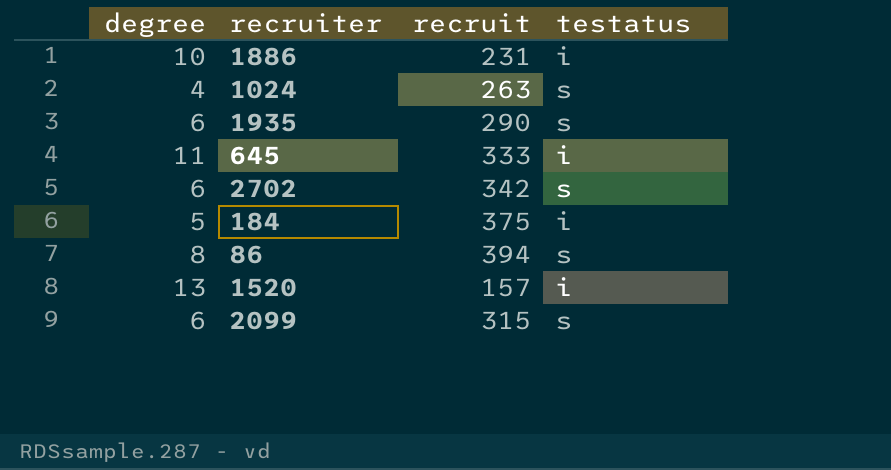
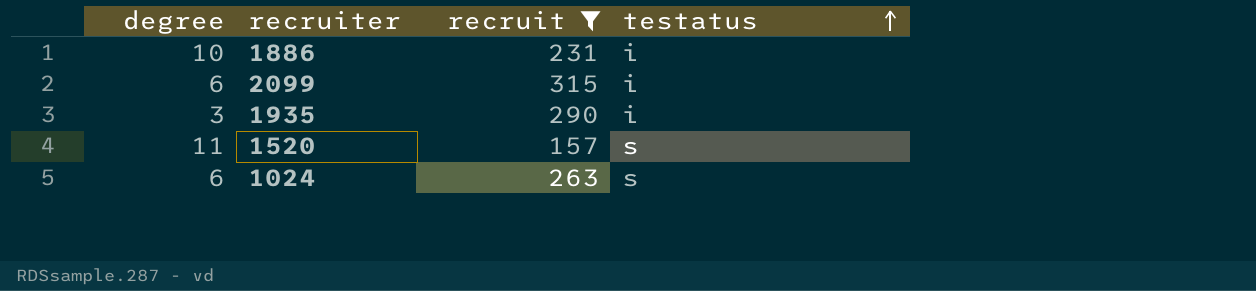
filter: none -> recruit <= 315
row order: none -> testatus ascending
2099 | testatus: s -> i
1935 | degree: 6 -> 3
1935 | testatus: s -> i
1520 | degree: 13 -> 11
1520 | testatus: i -> s
1024 | degree: 4 -> 6

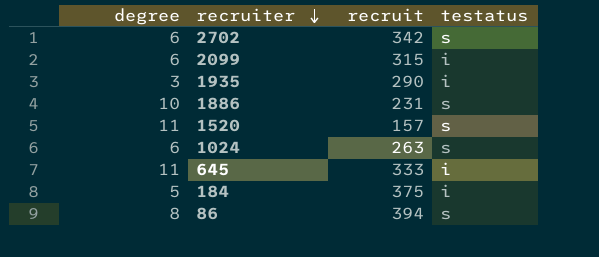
filter: recruit <= 315 -> none
row order: testatus ascending -> recruiter descending
1886 | testatus: i -> s

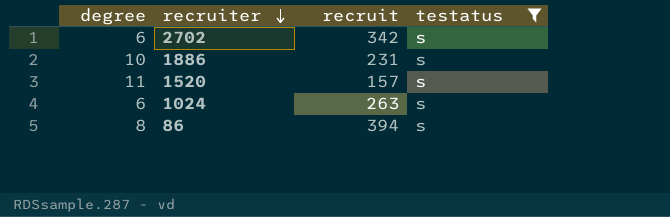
filter: none -> testatus = s

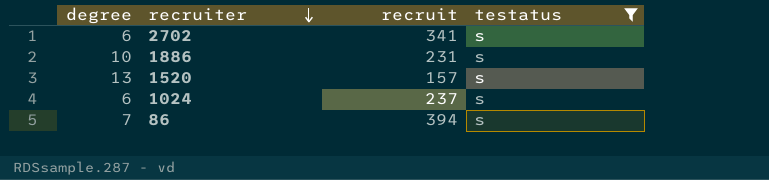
2702 | recruit: 342 -> 341
1520 | degree: 11 -> 13
1024 | recruit: 263 -> 237
86 | degree: 8 -> 7

